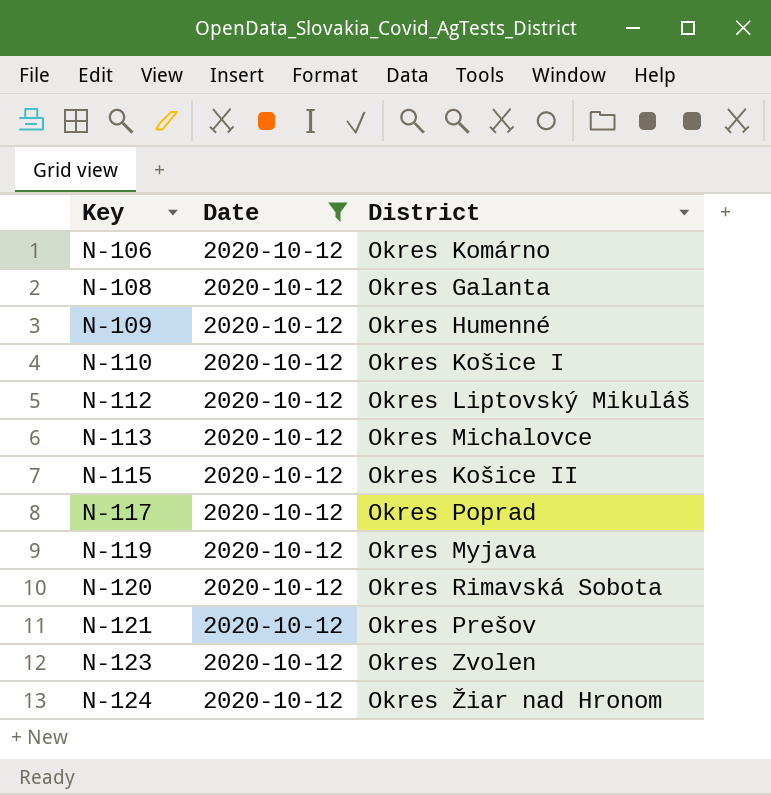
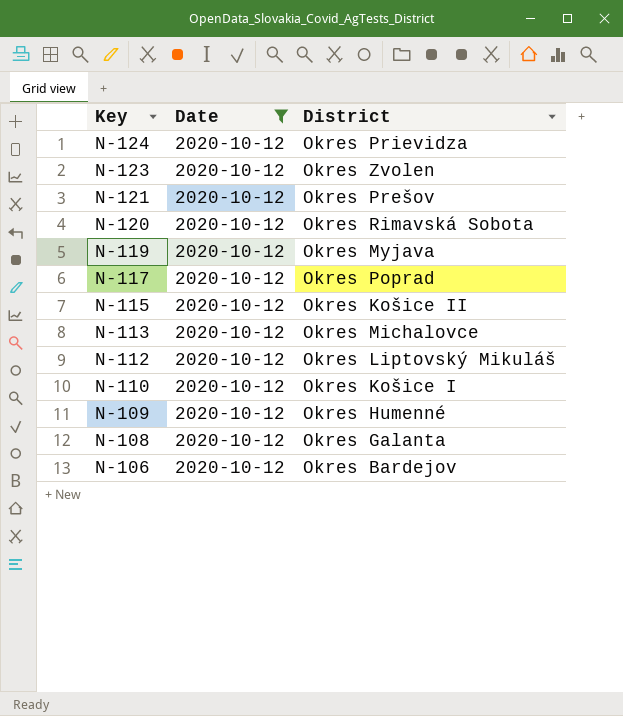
row order: Key ascending -> Key descending
N-124 | District: Okres Žiar nad Hronom -> Okres Prievidza
N-106 | District: Okres Komárno -> Okres Bardejov

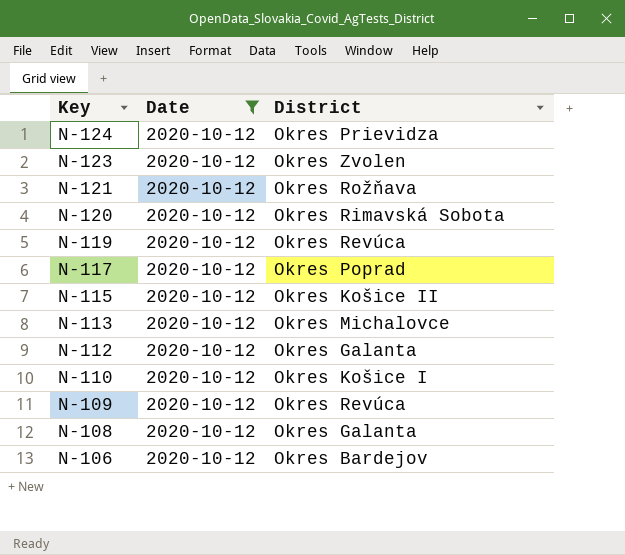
N-121 | District: Okres Prešov -> Okres Rožňava
N-119 | District: Okres Myjava -> Okres Revúca
N-112 | District: Okres Liptovský Mikuláš -> Okres Galanta
N-109 | District: Okres Humenné -> Okres Revúca

